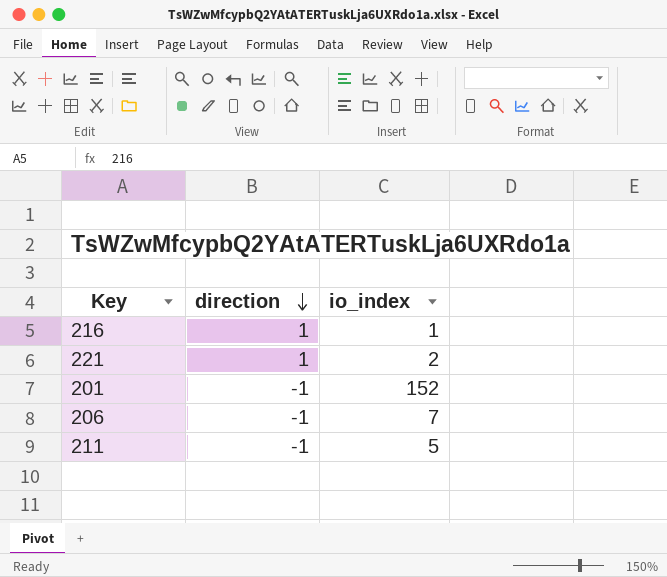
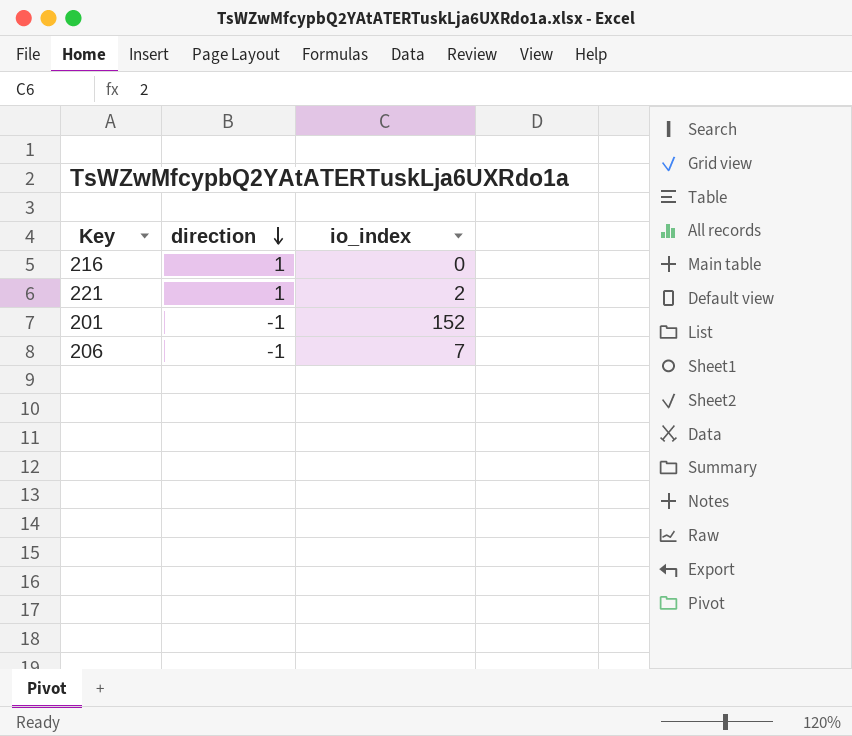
row 211: -1 | 5 -> none
216 | io_index: 1 -> 0

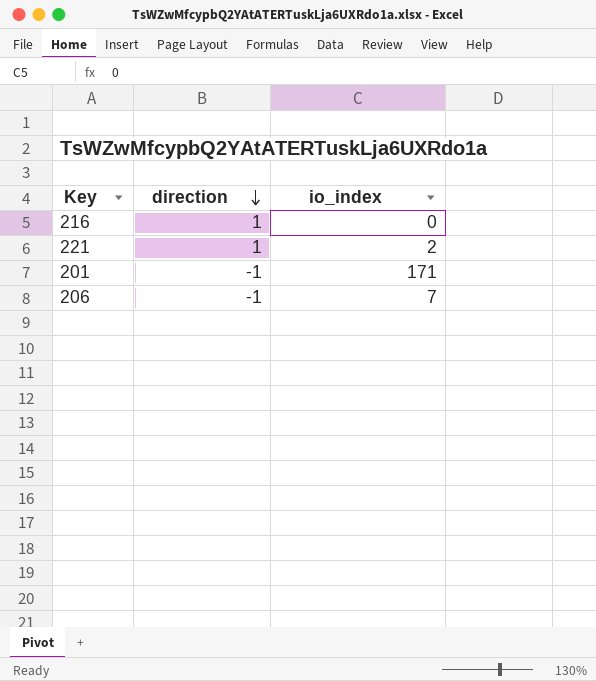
201 | io_index: 152 -> 171

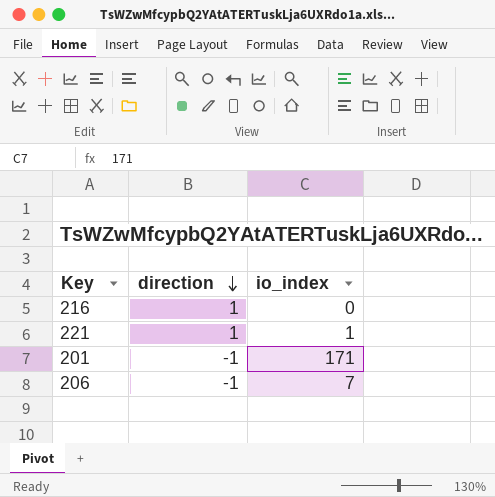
221 | io_index: 2 -> 1

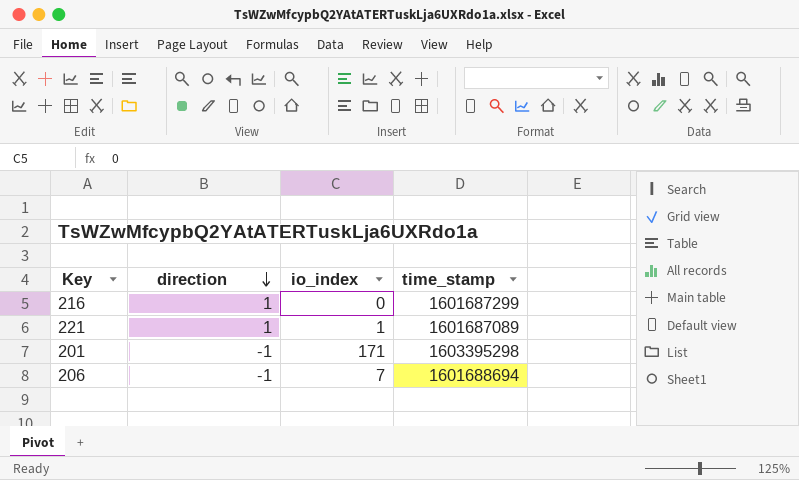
column time_stamp | position: none -> 4

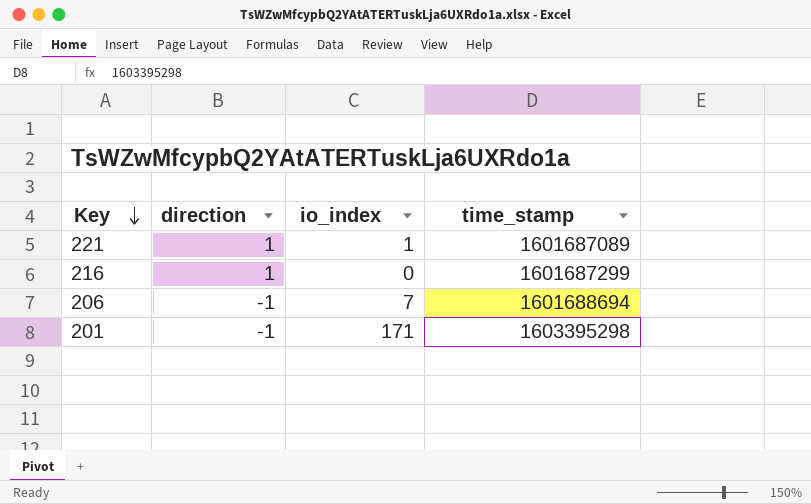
row order: direction descending -> Key descending

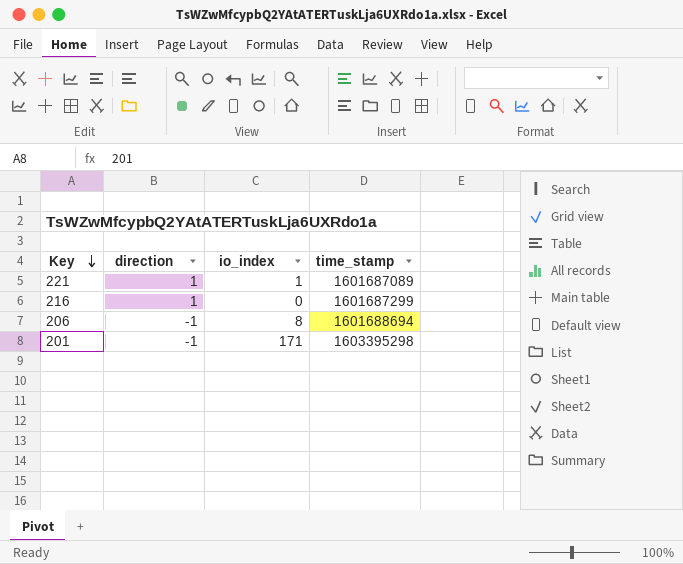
206 | io_index: 7 -> 8

